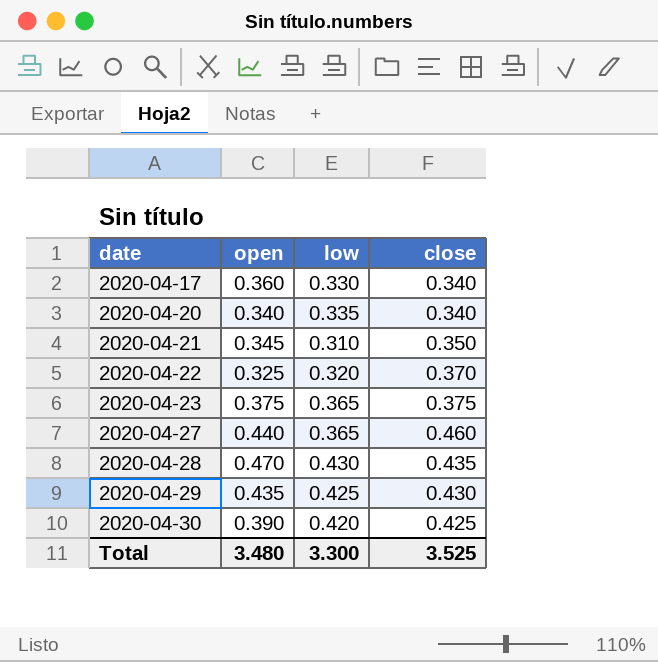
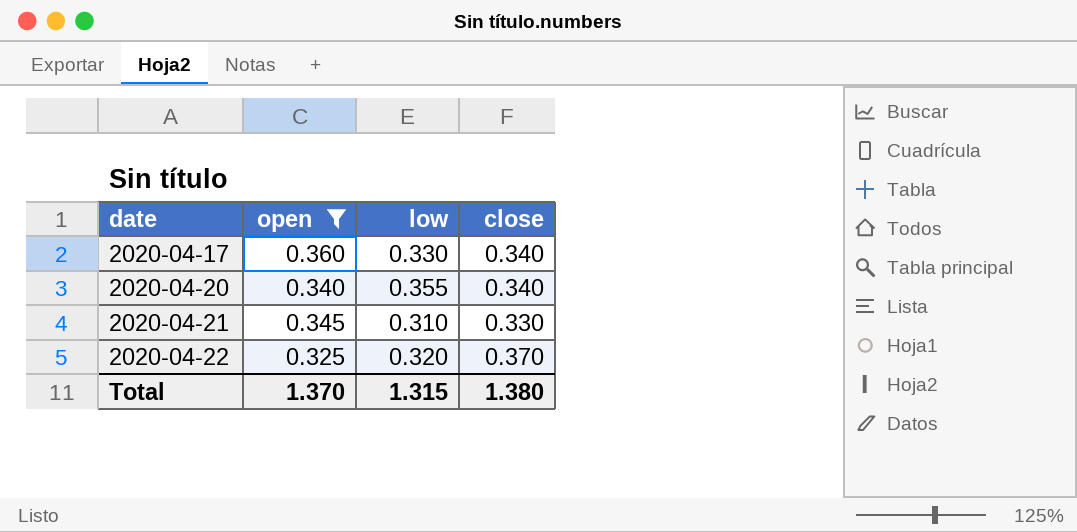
filter: none -> open <= 0.360
2020-04-20 | low: 0.335 -> 0.355
2020-04-21 | close: 0.350 -> 0.330
Total | open: 3.480 -> 1.370
Total | low: 3.300 -> 1.315
Total | close: 3.525 -> 1.380

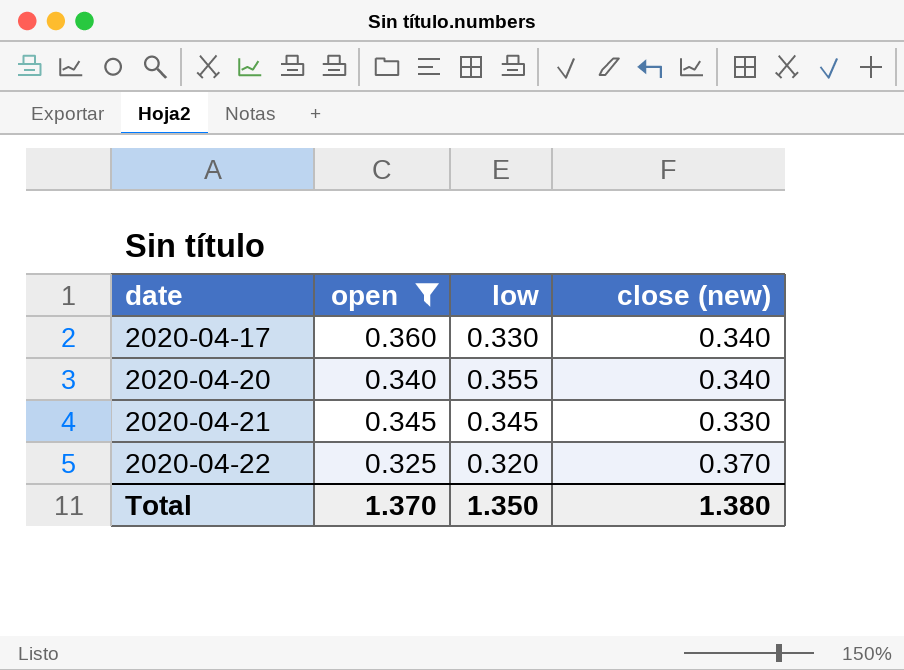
column name: close -> close (new)
2020-04-21 | low: 0.310 -> 0.345
Total | low: 1.315 -> 1.350

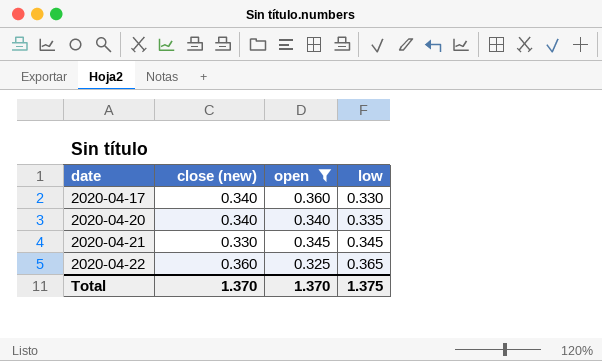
column close (new) | position: 4 -> 2
2020-04-20 | low: 0.355 -> 0.335
2020-04-22 | close (new): 0.370 -> 0.360
2020-04-22 | low: 0.320 -> 0.365
Total | close (new): 1.380 -> 1.370
Total | low: 1.350 -> 1.375

